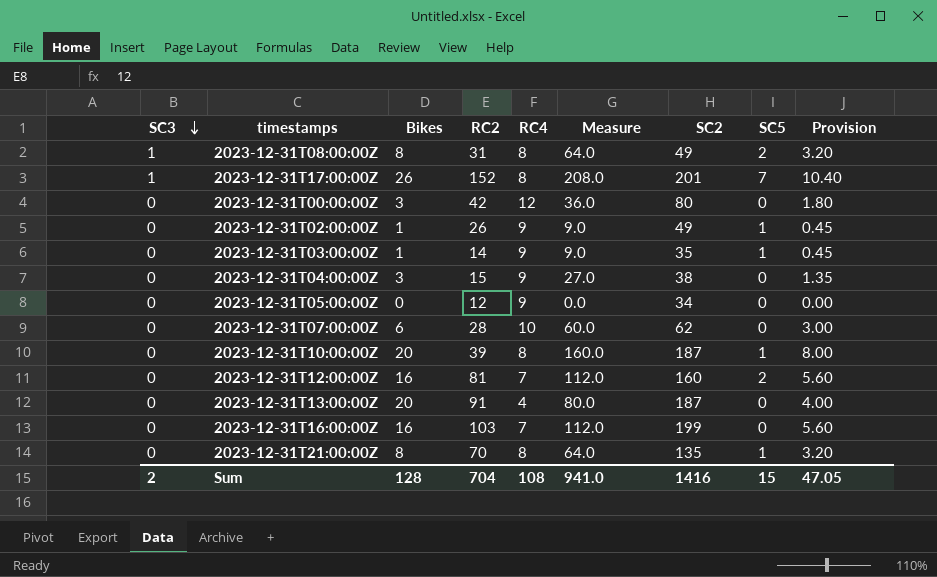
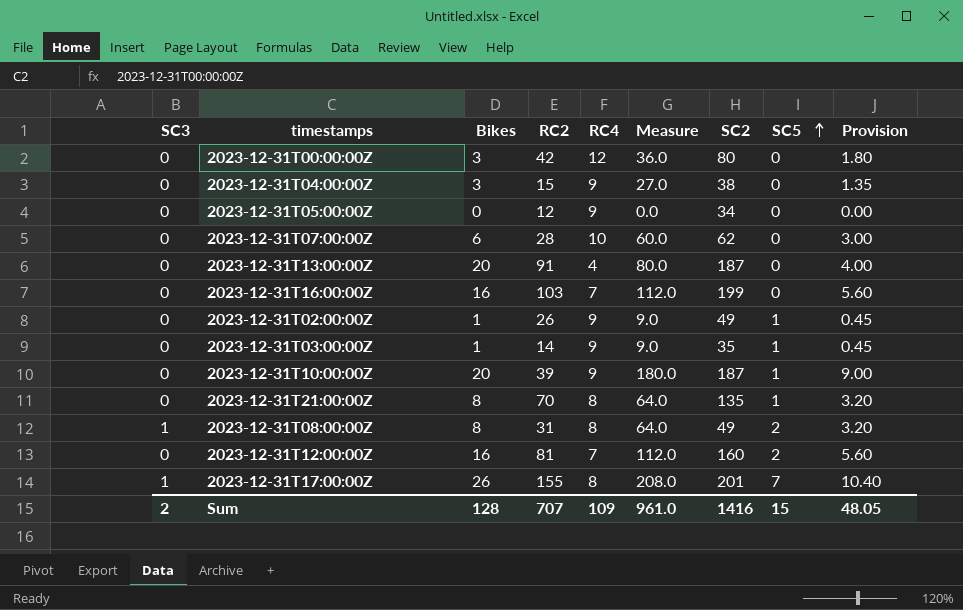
row order: SC3 descending -> SC5 ascending
2023-12-31T10:00:00Z | RC4: 8 -> 9
2023-12-31T10:00:00Z | Measure: 160.0 -> 180.0
2023-12-31T10:00:00Z | Provision: 8.00 -> 9.00
2023-12-31T17:00:00Z | RC2: 152 -> 155
Sum | RC2: 704 -> 707
Sum | RC4: 108 -> 109
Sum | Measure: 941.0 -> 961.0
Sum | Provision: 47.05 -> 48.05

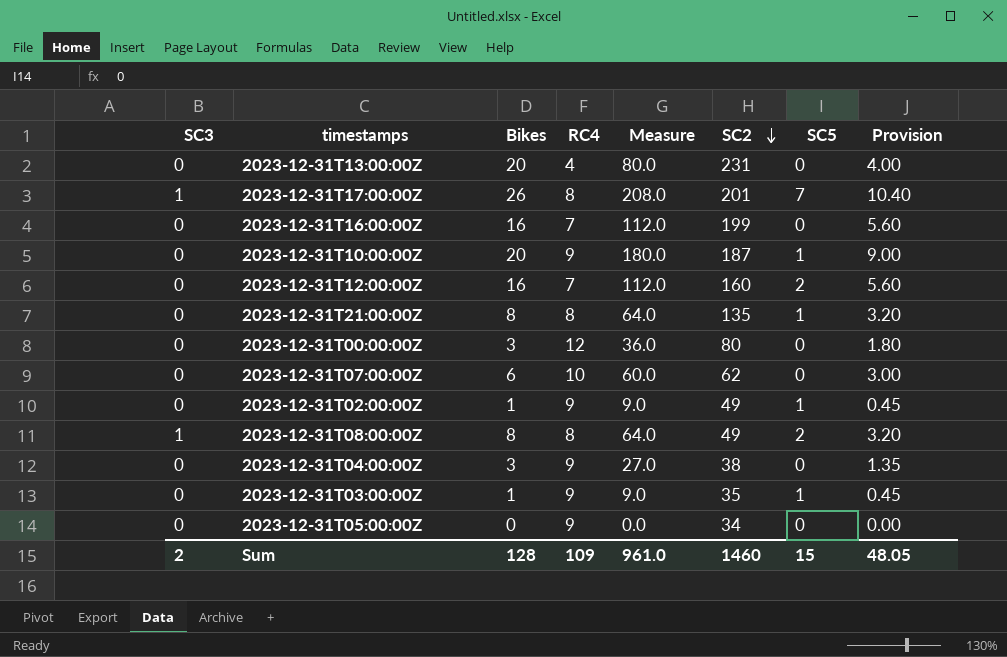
row order: SC5 ascending -> SC2 descending
column RC2 | position: 4 -> none
2023-12-31T13:00:00Z | SC2: 187 -> 231
Sum | SC2: 1416 -> 1460

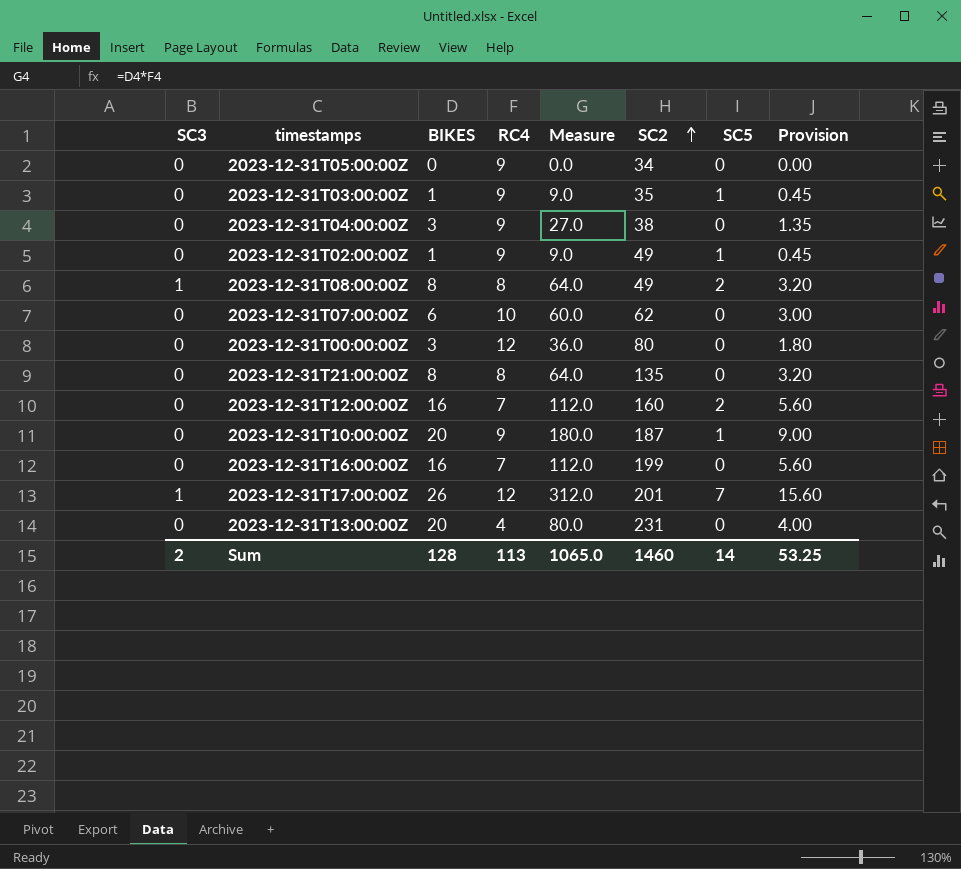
row order: SC2 descending -> SC2 ascending
column name: Bikes -> BIKES
2023-12-31T21:00:00Z | SC5: 1 -> 0
2023-12-31T17:00:00Z | RC4: 8 -> 12
2023-12-31T17:00:00Z | Measure: 208.0 -> 312.0
2023-12-31T17:00:00Z | Provision: 10.40 -> 15.60
Sum | RC4: 109 -> 113
Sum | Measure: 961.0 -> 1065.0
Sum | SC5: 15 -> 14
Sum | Provision: 48.05 -> 53.25

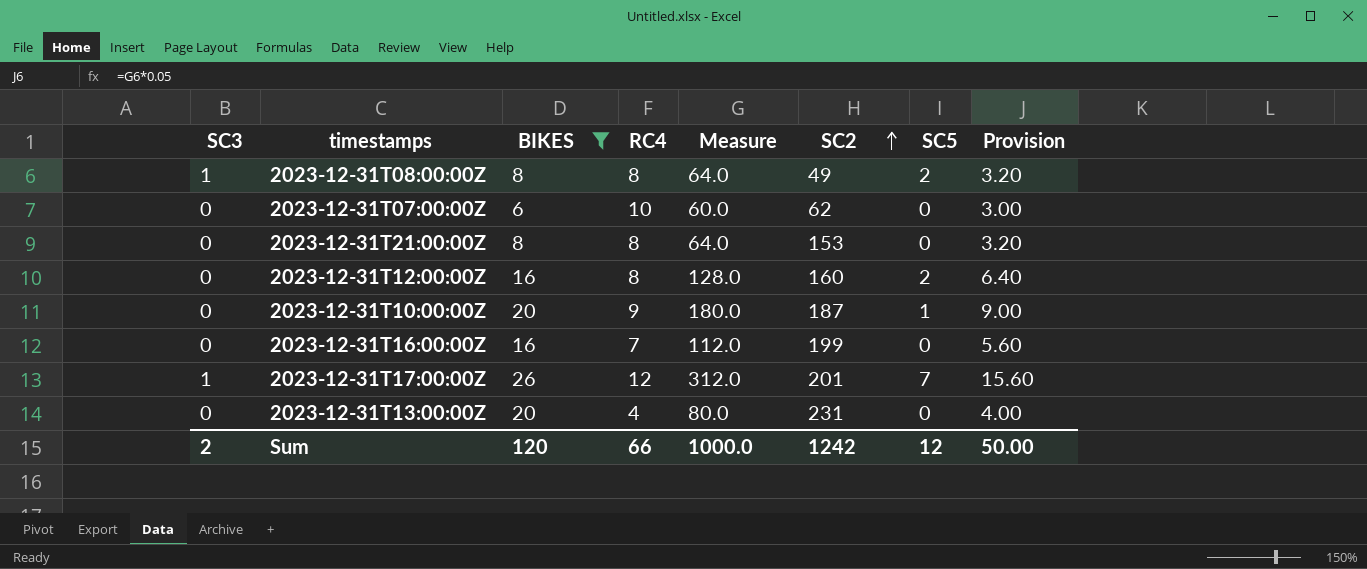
filter: none -> BIKES >= 6
2023-12-31T21:00:00Z | SC2: 135 -> 153
2023-12-31T12:00:00Z | RC4: 7 -> 8
2023-12-31T12:00:00Z | Measure: 112.0 -> 128.0
2023-12-31T12:00:00Z | Provision: 5.60 -> 6.40
Sum | BIKES: 128 -> 120
Sum | RC4: 113 -> 66
Sum | Measure: 1065.0 -> 1000.0
Sum | SC2: 1460 -> 1242
Sum | SC5: 14 -> 12
Sum | Provision: 53.25 -> 50.00

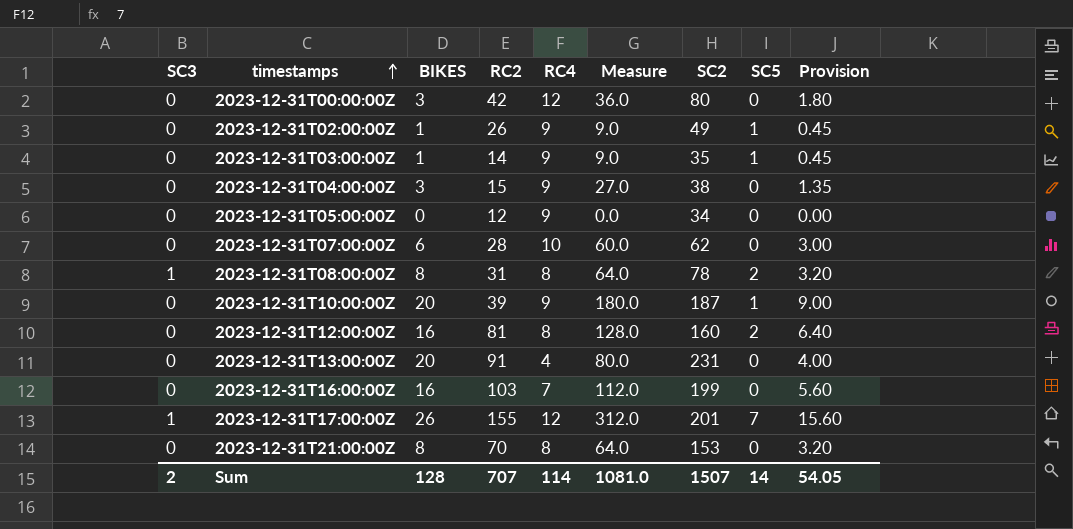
filter: BIKES >= 6 -> none
row order: SC2 ascending -> timestamps ascending
column RC2 | position: none -> 4
2023-12-31T08:00:00Z | SC2: 49 -> 78
Sum | BIKES: 120 -> 128
Sum | RC4: 66 -> 114
Sum | Measure: 1000.0 -> 1081.0
Sum | SC2: 1242 -> 1507
Sum | SC5: 12 -> 14
Sum | Provision: 50.00 -> 54.05

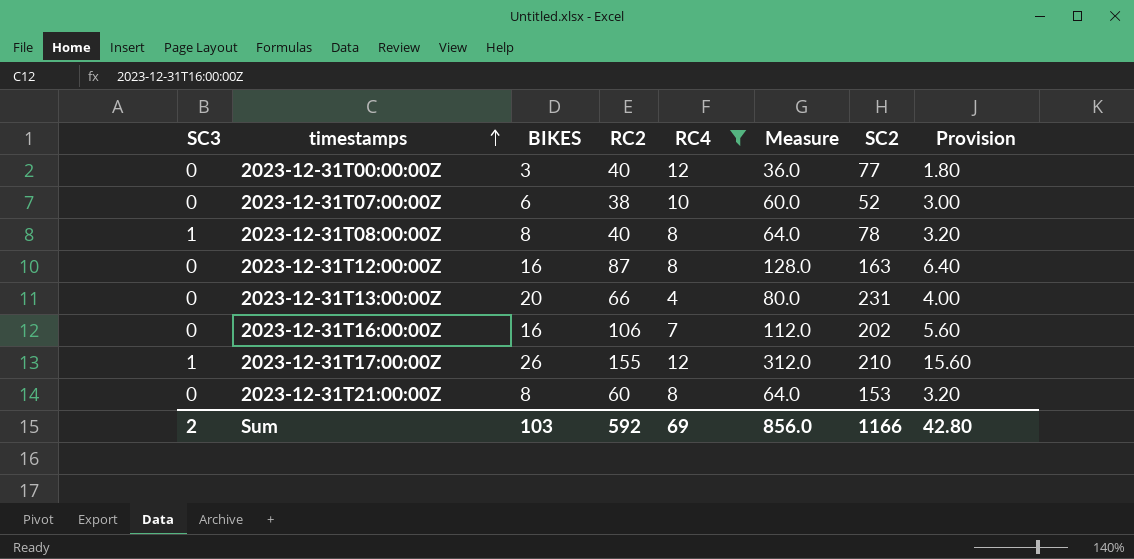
filter: none -> RC4 != 9
column SC5 | position: 8 -> none
2023-12-31T00:00:00Z | RC2: 42 -> 40
2023-12-31T00:00:00Z | SC2: 80 -> 77
2023-12-31T07:00:00Z | RC2: 28 -> 38
2023-12-31T07:00:00Z | SC2: 62 -> 52
2023-12-31T08:00:00Z | RC2: 31 -> 40
2023-12-31T12:00:00Z | RC2: 81 -> 87
2023-12-31T12:00:00Z | SC2: 160 -> 163
2023-12-31T13:00:00Z | RC2: 91 -> 66
2023-12-31T16:00:00Z | RC2: 103 -> 106
2023-12-31T16:00:00Z | SC2: 199 -> 202
2023-12-31T17:00:00Z | SC2: 201 -> 210
2023-12-31T21:00:00Z | RC2: 70 -> 60
Sum | BIKES: 128 -> 103
Sum | RC2: 707 -> 592
Sum | RC4: 114 -> 69
Sum | Measure: 1081.0 -> 856.0
Sum | SC2: 1507 -> 1166
Sum | Provision: 54.05 -> 42.80

